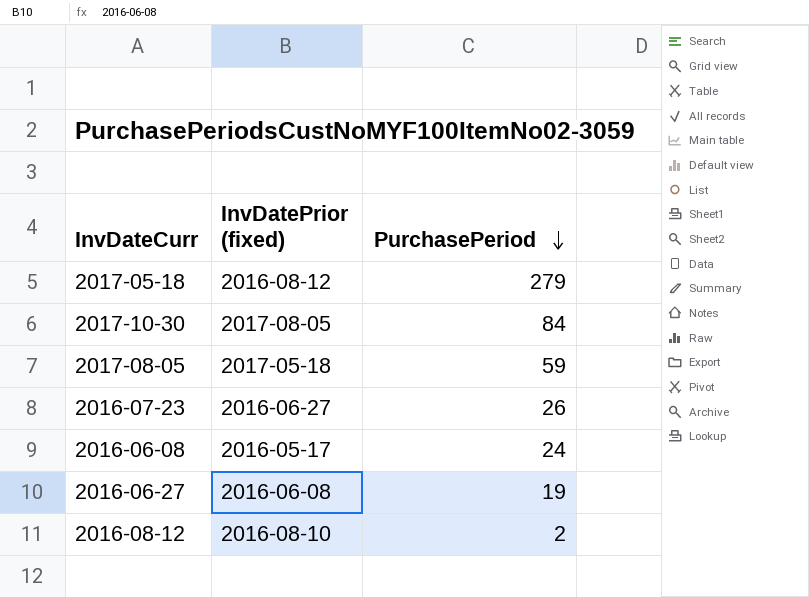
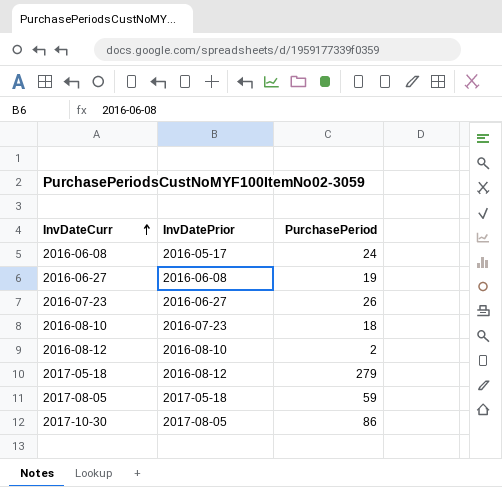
row order: PurchasePeriod descending -> InvDateCurr ascending
column name: InvDatePrior (fixed) -> InvDatePrior
row 2016-08-10: none -> 2016-07-23 | 18
2017-10-30 | PurchasePeriod: 84 -> 86

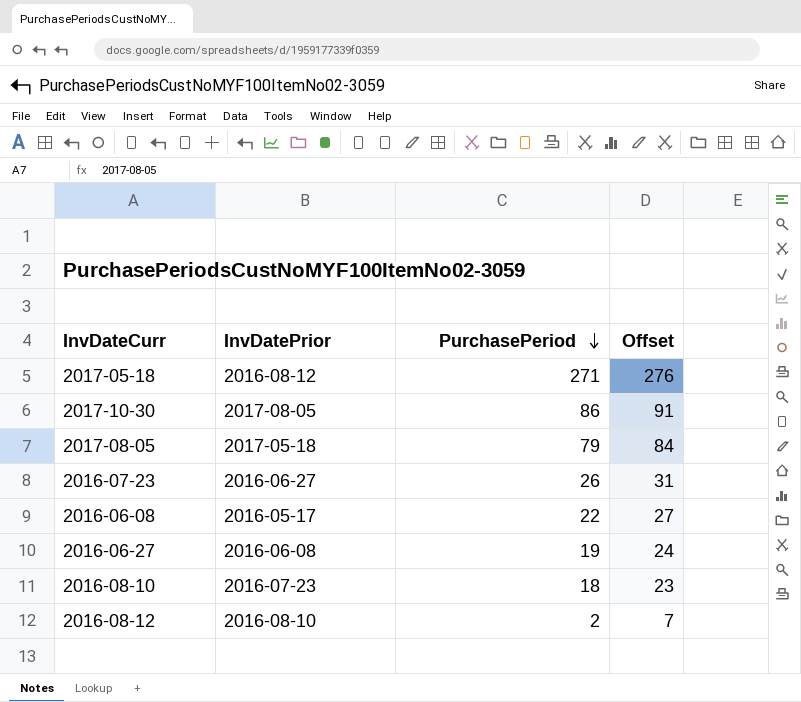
row order: InvDateCurr ascending -> PurchasePeriod descending
column Offset | formula: none -> [PurchasePeriod] + 5
2017-05-18 | PurchasePeriod: 279 -> 271
2017-08-05 | PurchasePeriod: 59 -> 79
2016-06-08 | PurchasePeriod: 24 -> 22

